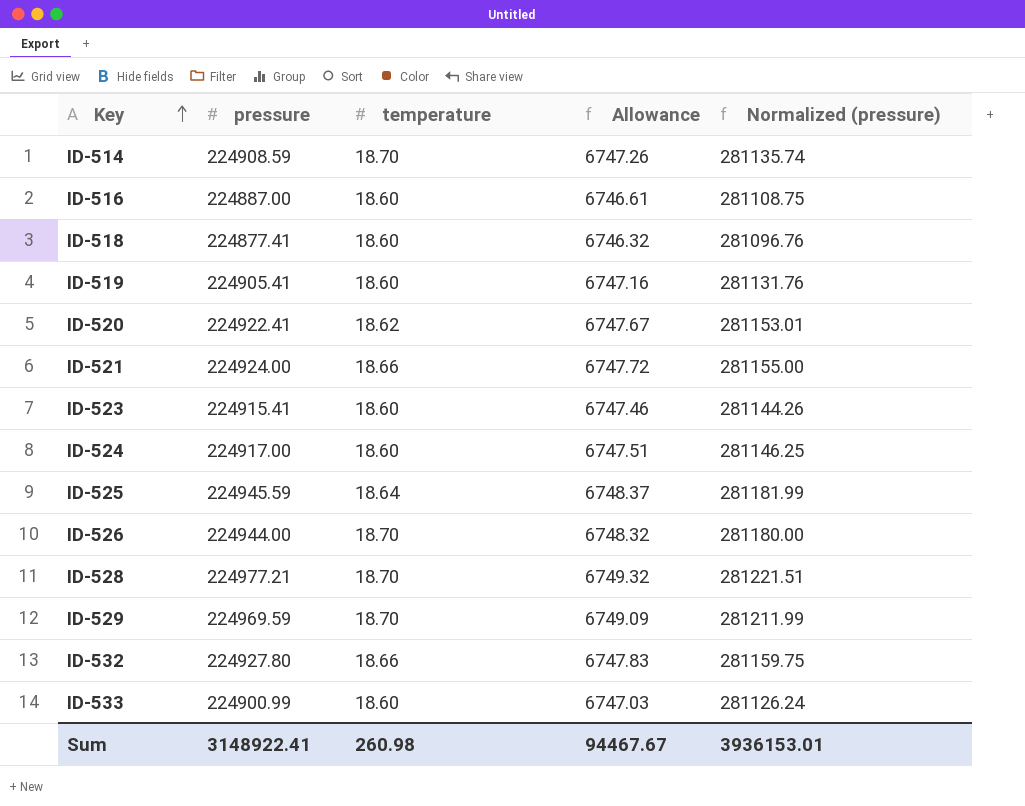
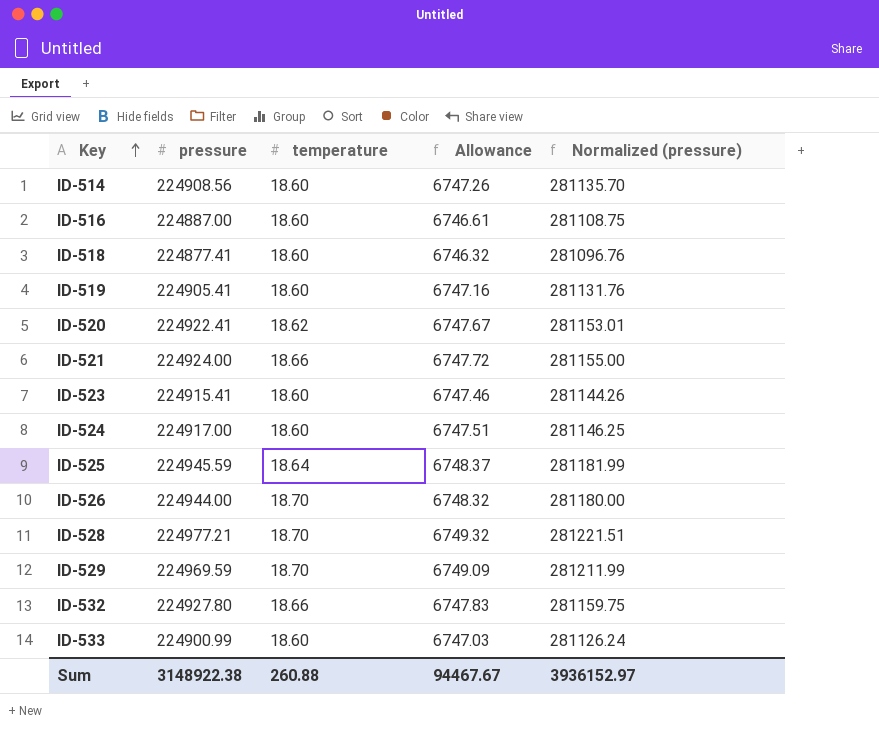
ID-514 | pressure: 224908.59 -> 224908.56
ID-514 | temperature: 18.70 -> 18.60
ID-514 | Normalized (pressure): 281135.74 -> 281135.70
Sum | pressure: 3148922.41 -> 3148922.38
Sum | temperature: 260.98 -> 260.88
Sum | Normalized (pressure): 3936153.01 -> 3936152.97

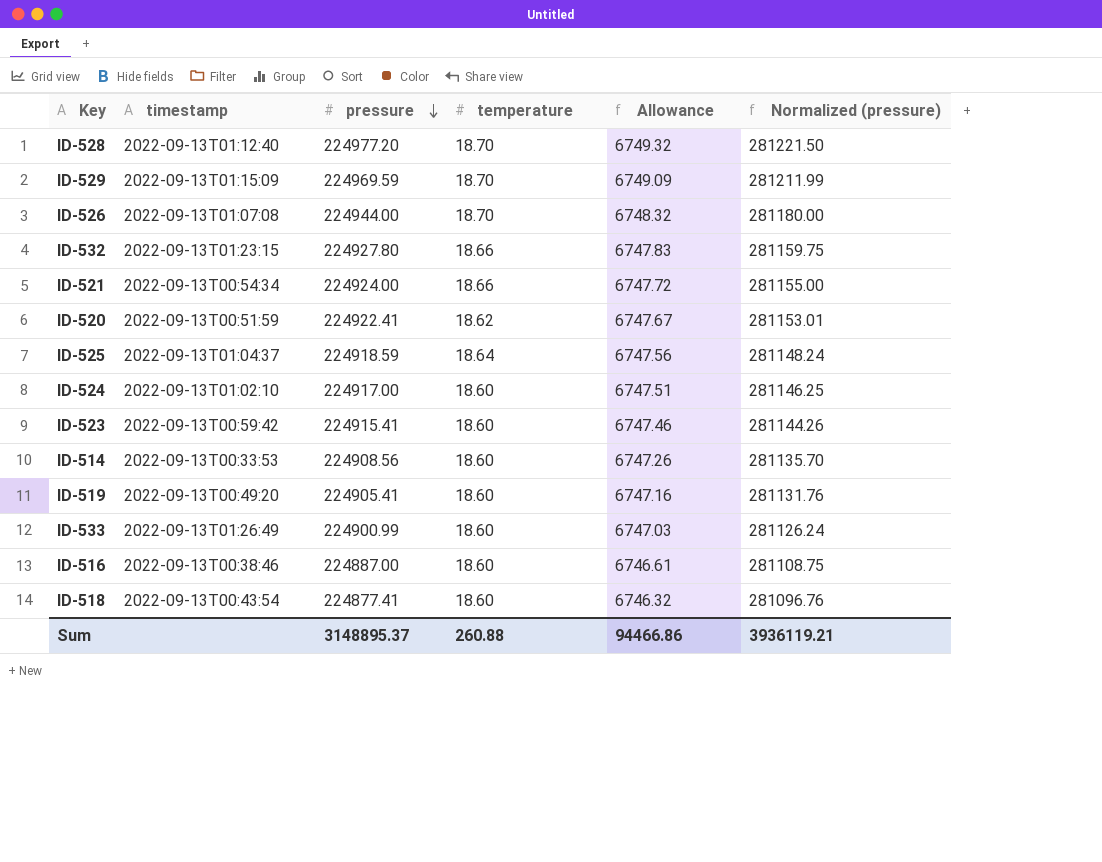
row order: Key ascending -> pressure descending
column timestamp | position: none -> 2
ID-528 | pressure: 224977.21 -> 224977.20
ID-528 | Normalized (pressure): 281221.51 -> 281221.50
ID-525 | pressure: 224945.59 -> 224918.59
ID-525 | Allowance: 6748.37 -> 6747.56
ID-525 | Normalized (pressure): 281181.99 -> 281148.24
Sum | pressure: 3148922.38 -> 3148895.37
Sum | Allowance: 94467.67 -> 94466.86
Sum | Normalized (pressure): 3936152.97 -> 3936119.21

